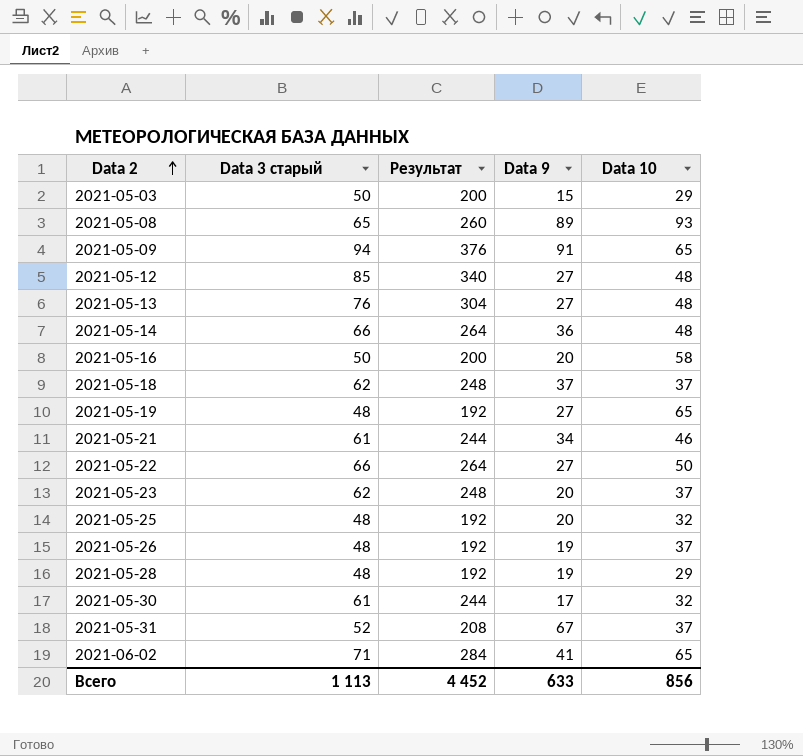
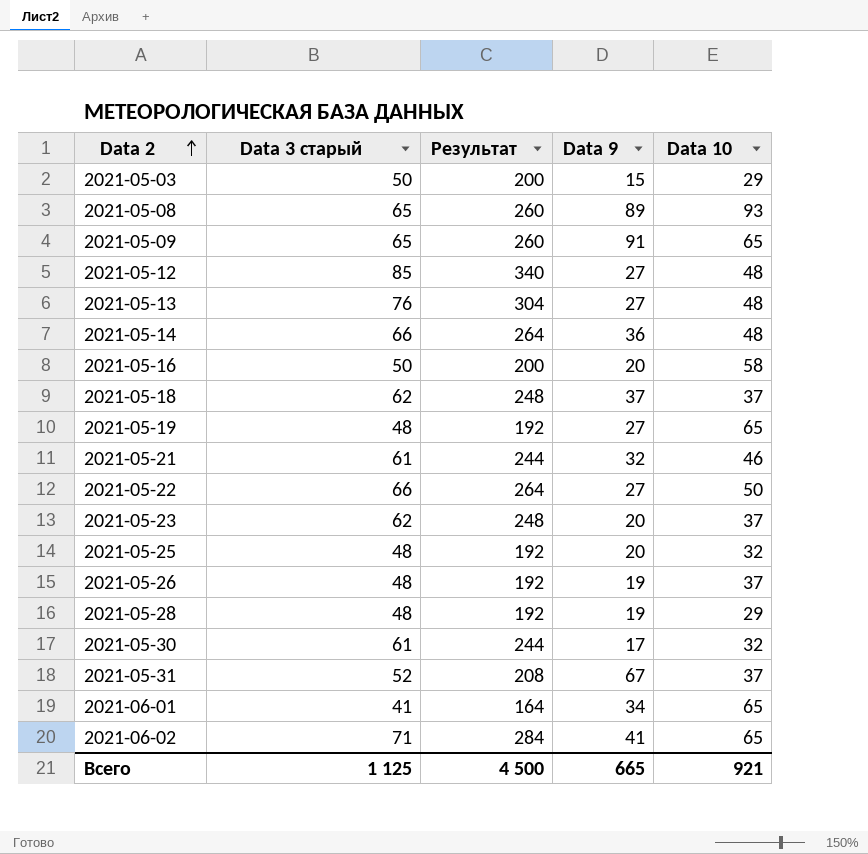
2021-05-09 | Data 3 старый: 94 -> 65
2021-05-09 | Результат: 376 -> 260
2021-05-21 | Data 9: 34 -> 32
row 2021-06-01: none -> 41 | 164 | 34 | 65
Всего | Data 3 старый: 1 113 -> 1 125
Всего | Результат: 4 452 -> 4 500
Всего | Data 9: 633 -> 665
Всего | Data 10: 856 -> 921

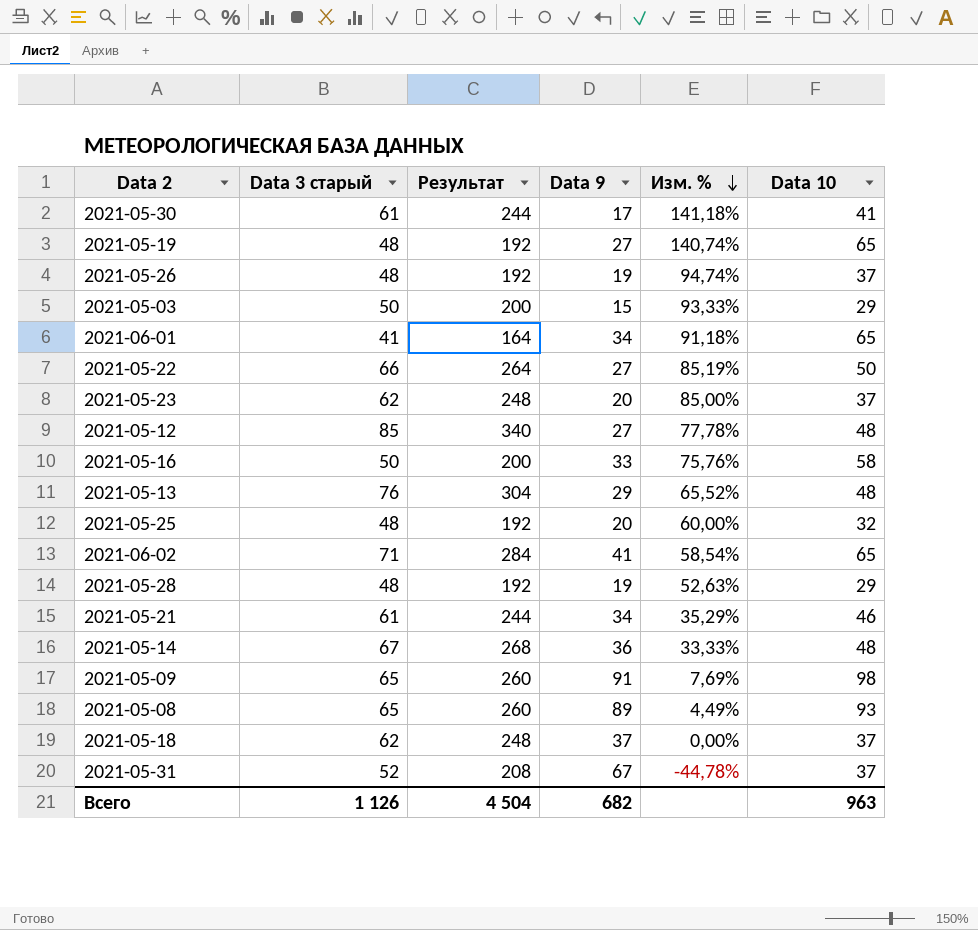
row order: Data 2 ascending -> Изм. % descending
column Изм. % | formula: none -> ([Data 10] - [Data 9]) / [Data 9]
2021-05-30 | Data 10: 32 -> 41
2021-05-16 | Data 9: 20 -> 33
2021-05-13 | Data 9: 27 -> 29
2021-05-21 | Data 9: 32 -> 34
2021-05-14 | Data 3 старый: 66 -> 67
2021-05-14 | Результат: 264 -> 268
2021-05-09 | Data 10: 65 -> 98
Всего | Data 3 старый: 1 125 -> 1 126
Всего | Результат: 4 500 -> 4 504
Всего | Data 9: 665 -> 682
Всего | Data 10: 921 -> 963

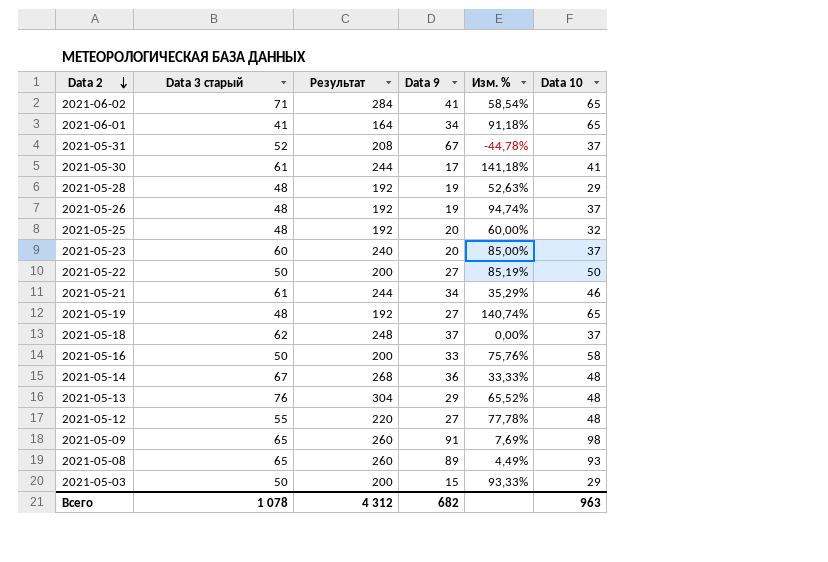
row order: Изм. % descending -> Data 2 descending
2021-05-23 | Data 3 старый: 62 -> 60
2021-05-23 | Результат: 248 -> 240
2021-05-22 | Data 3 старый: 66 -> 50
2021-05-22 | Результат: 264 -> 200
2021-05-12 | Data 3 старый: 85 -> 55
2021-05-12 | Результат: 340 -> 220
Всего | Data 3 старый: 1 126 -> 1 078
Всего | Результат: 4 504 -> 4 312

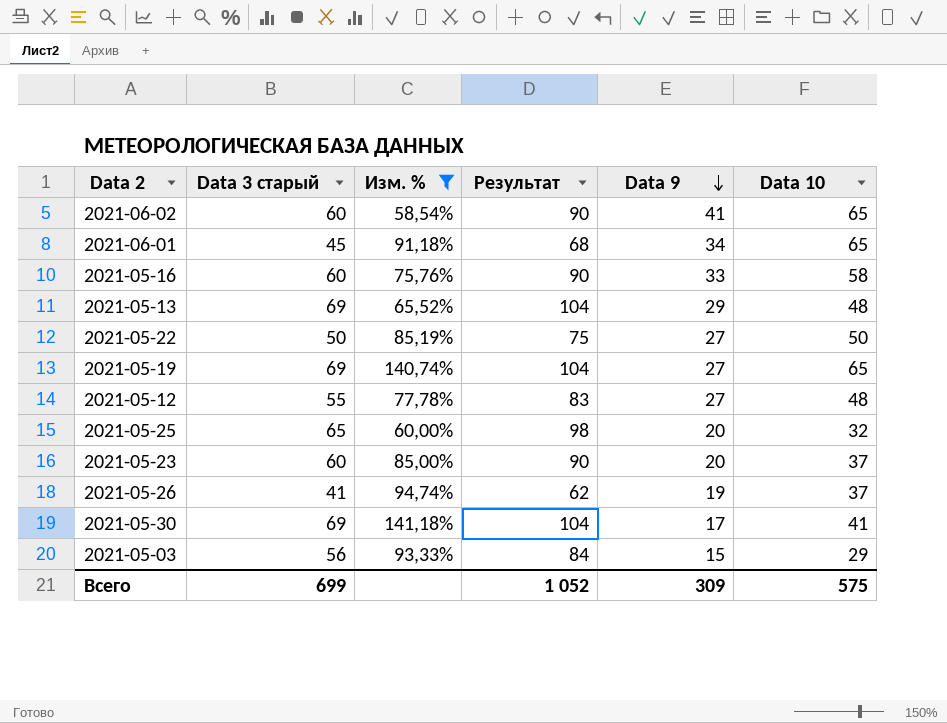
filter: none -> Изм. % >= 58,54%
row order: Data 2 descending -> Data 9 descending
column Изм. % | position: 5 -> 3
column Результат | formula: [Data 3 старый] * 4 -> [Data 3 старый] * 1,5
2021-06-02 | Data 3 старый: 71 -> 60
2021-06-01 | Data 3 старый: 41 -> 45
2021-05-16 | Data 3 старый: 50 -> 60
2021-05-13 | Data 3 старый: 76 -> 69
2021-05-19 | Data 3 старый: 48 -> 69
2021-05-25 | Data 3 старый: 48 -> 65
2021-05-26 | Data 3 старый: 48 -> 41
2021-05-30 | Data 3 старый: 61 -> 69
2021-05-03 | Data 3 старый: 50 -> 56
Всего | Data 3 старый: 1 078 -> 699
Всего | Результат: 4 312 -> 1 052
Всего | Data 9: 682 -> 309
Всего | Data 10: 963 -> 575

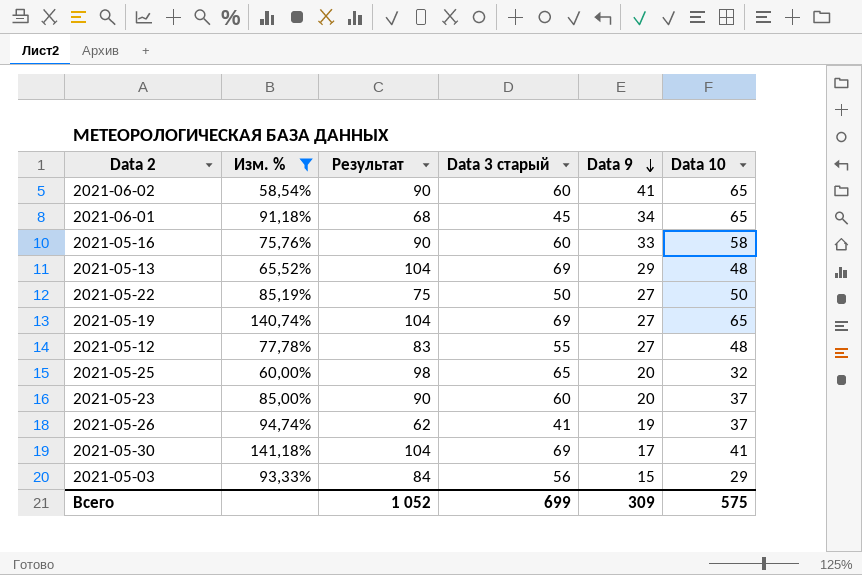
column Data 3 старый | position: 2 -> 4

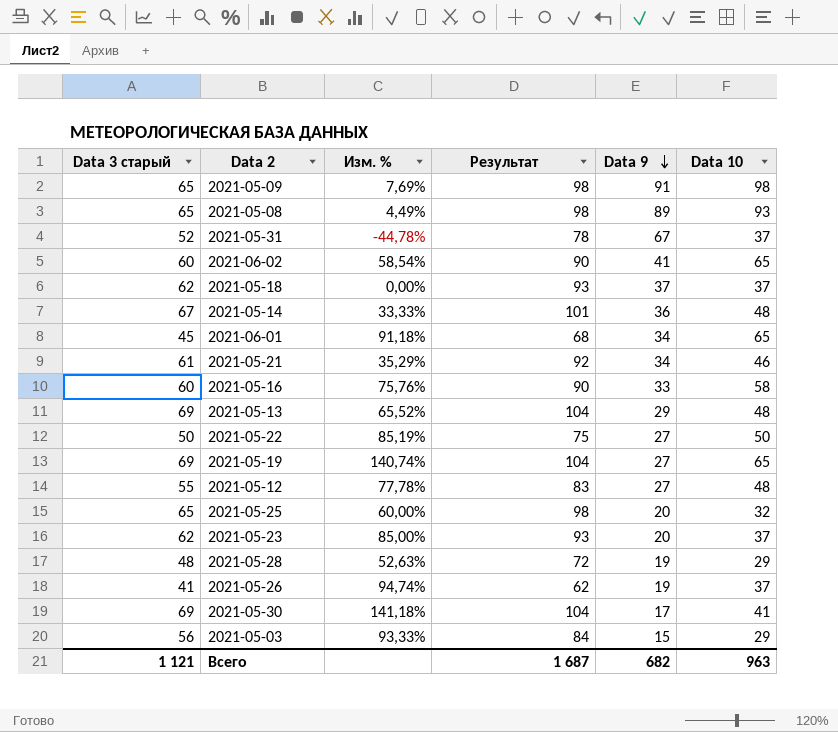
filter: Изм. % >= 58,54% -> none
column Data 3 старый | position: 4 -> 1
2021-05-23 | Data 3 старый: 60 -> 62
2021-05-23 | Результат: 90 -> 93
Всего | Data 3 старый: 699 -> 1 121
Всего | Результат: 1 052 -> 1 687
Всего | Data 9: 309 -> 682
Всего | Data 10: 575 -> 963

